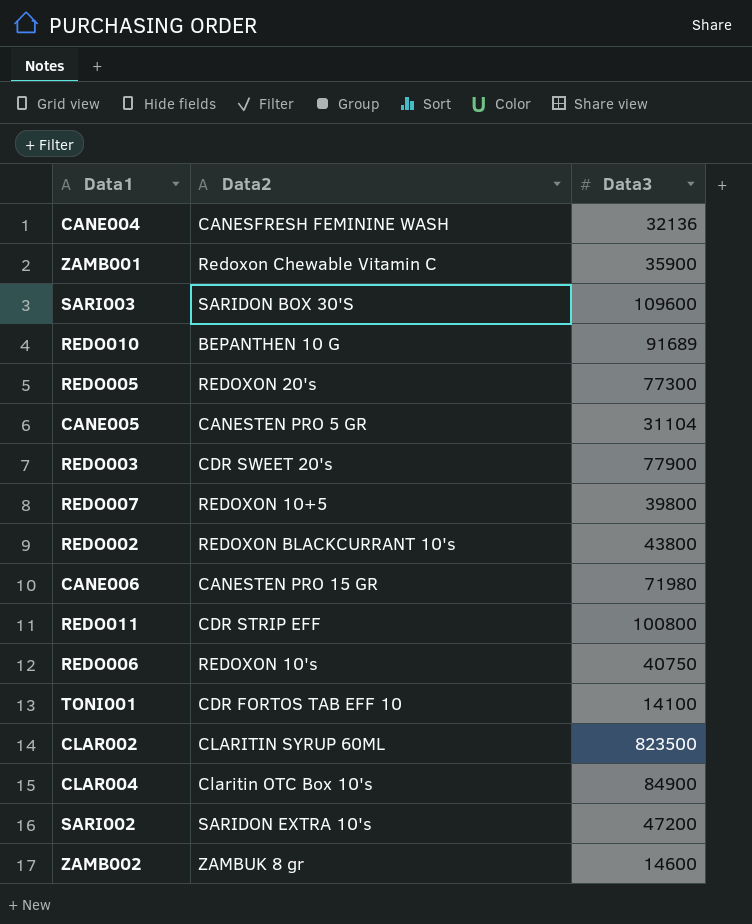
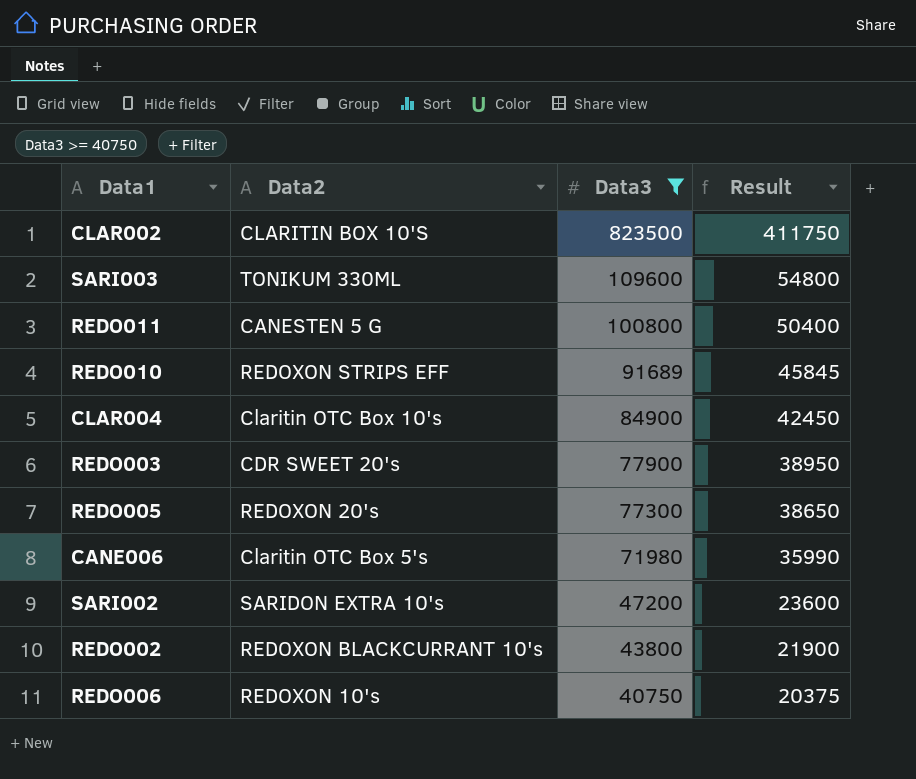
filter: none -> Data3 >= 40750
row order: none -> Data3 descending
column Result | formula: none -> [Data3] * 0.5
CLAR002 | Data2: CLARITIN SYRUP 60ML -> CLARITIN BOX 10'S
SARI003 | Data2: SARIDON BOX 30'S -> TONIKUM 330ML
REDO011 | Data2: CDR STRIP EFF -> CANESTEN 5 G
REDO010 | Data2: BEPANTHEN 10 G -> REDOXON STRIPS EFF
CANE006 | Data2: CANESTEN PRO 15 GR -> Claritin OTC Box 5's

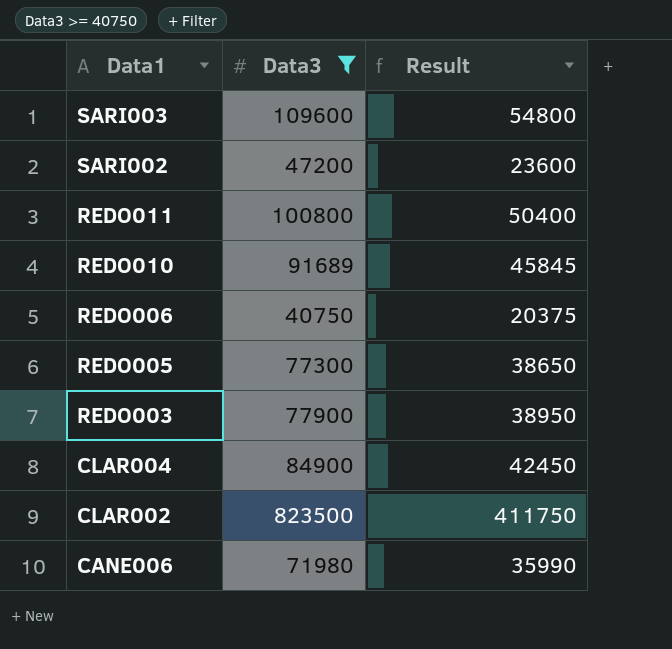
row order: Data3 descending -> Data1 descending
column Data2 | position: 2 -> none
row REDO002: REDOXON BLACKCURRANT 10's | 43800 | 21900 -> none

